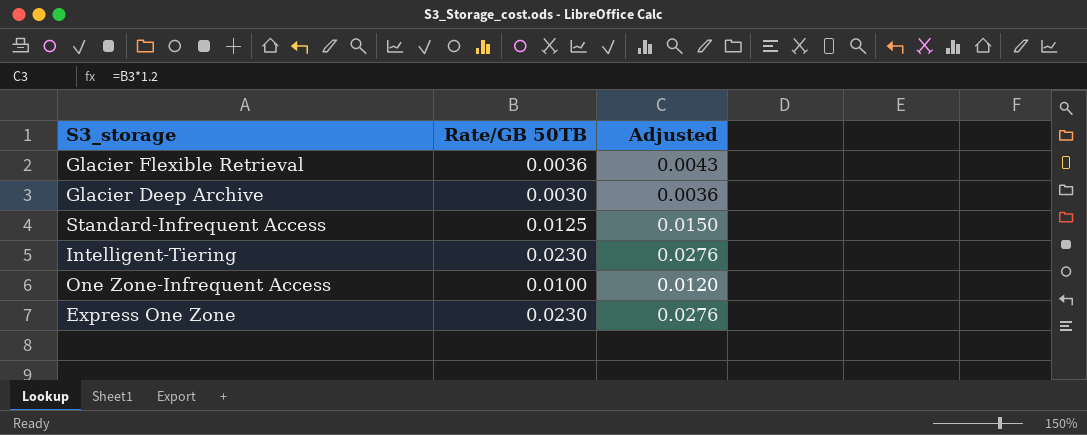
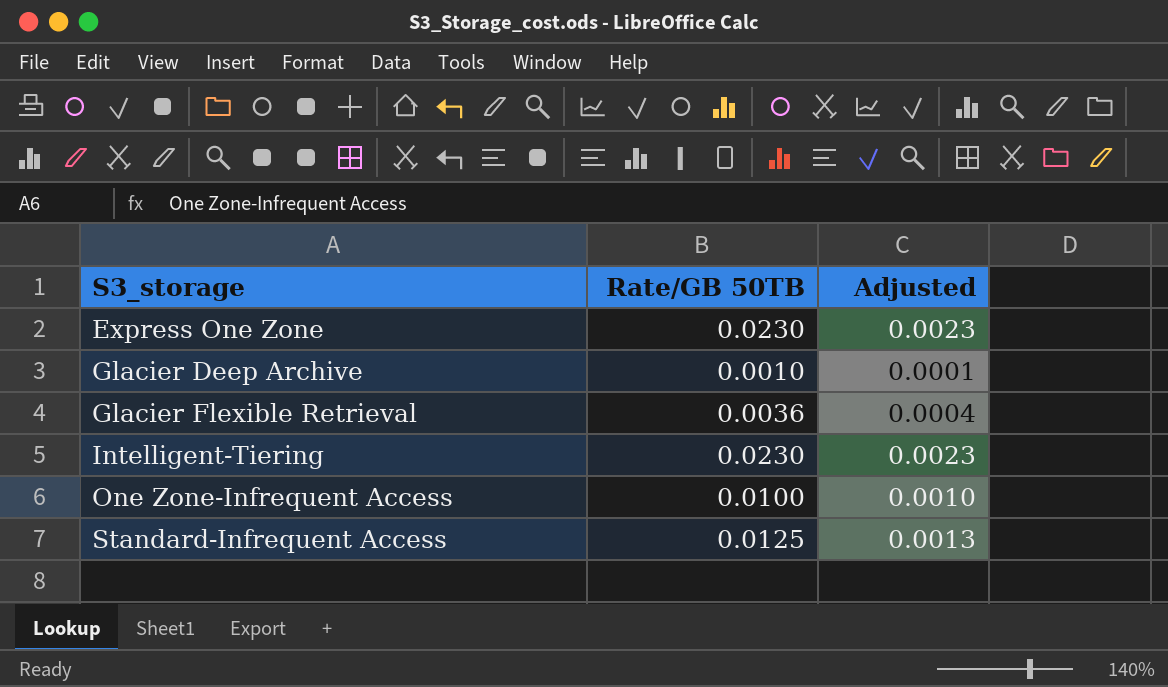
row order: none -> S3_storage ascending
column Adjusted | formula: [Rate/GB 50TB] * 1.2 -> [Rate/GB 50TB] * 0.1
Glacier Deep Archive | Rate/GB 50TB: 0.0030 -> 0.0010

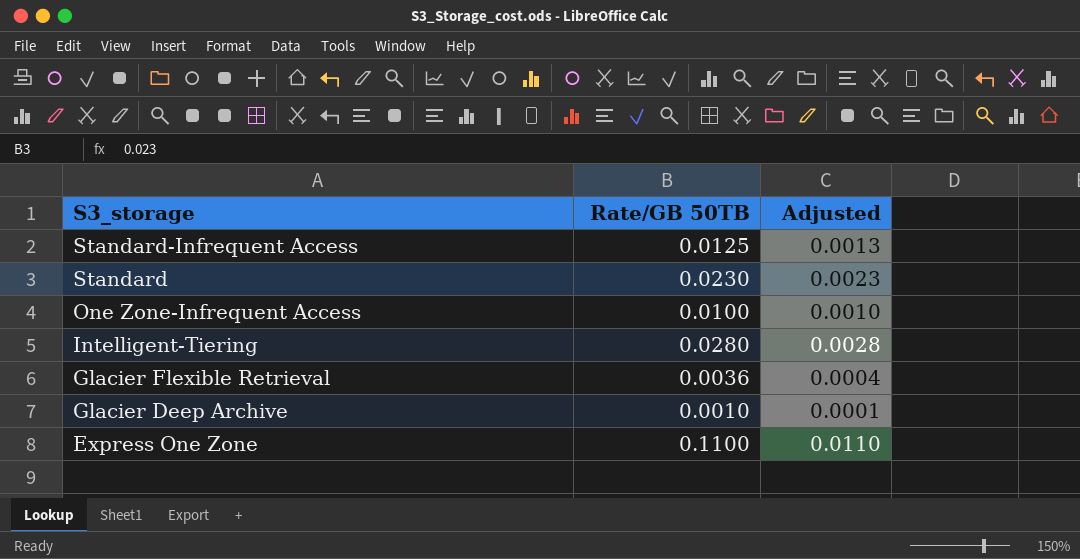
row order: S3_storage ascending -> S3_storage descending
row Standard: none -> 0.0230 | 0.0023
Intelligent-Tiering | Rate/GB 50TB: 0.0230 -> 0.0280
Intelligent-Tiering | Adjusted: 0.0023 -> 0.0028
Express One Zone | Rate/GB 50TB: 0.0230 -> 0.1100
Express One Zone | Adjusted: 0.0023 -> 0.0110

